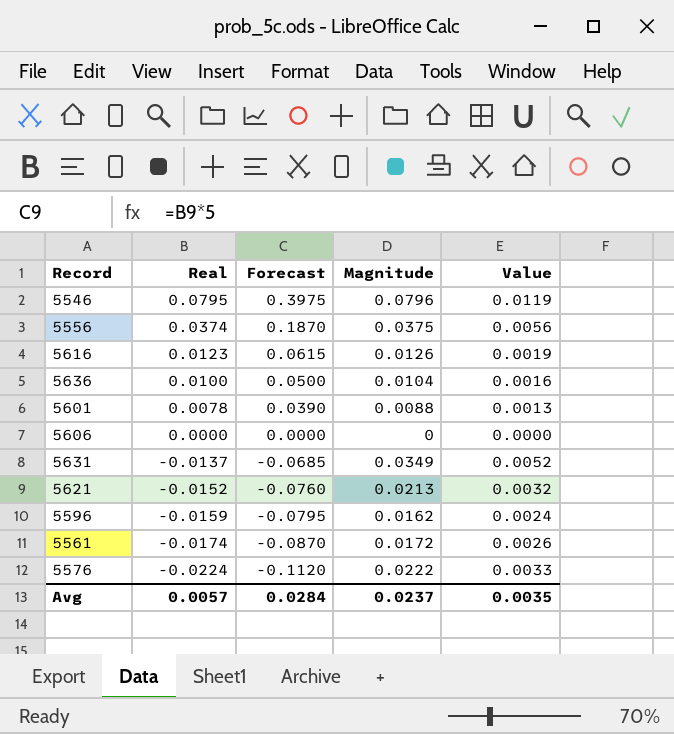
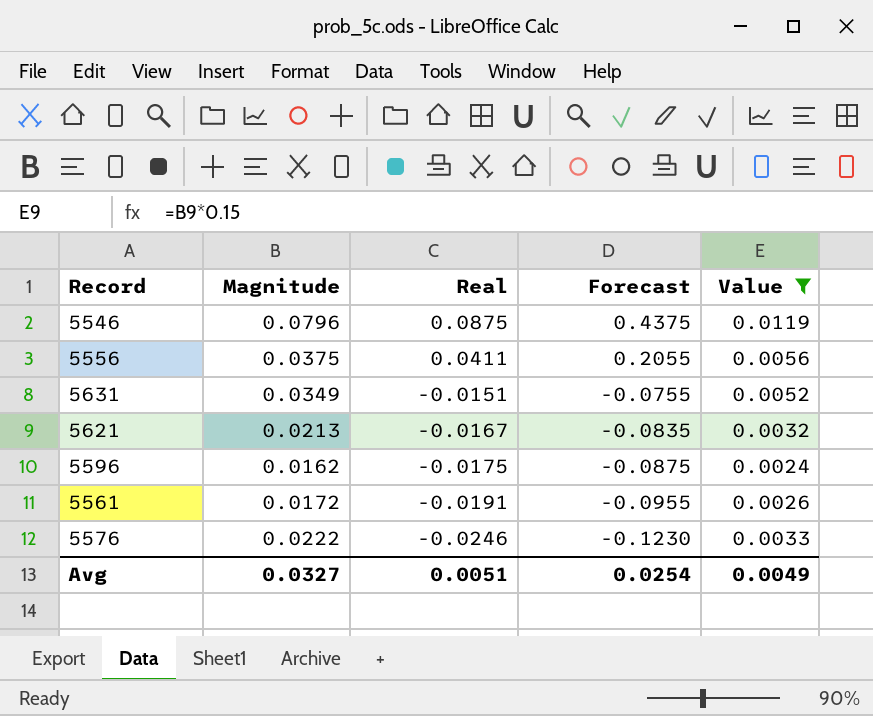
filter: none -> Value >= 0.0024
column Magnitude | position: 4 -> 2
5546 | Real: 0.0795 -> 0.0875
5546 | Forecast: 0.3975 -> 0.4375
5556 | Real: 0.0374 -> 0.0411
5556 | Forecast: 0.1870 -> 0.2055
5631 | Real: -0.0137 -> -0.0151
5631 | Forecast: -0.0685 -> -0.0755
5621 | Real: -0.0152 -> -0.0167
5621 | Forecast: -0.0760 -> -0.0835
5596 | Real: -0.0159 -> -0.0175
5596 | Forecast: -0.0795 -> -0.0875
5561 | Real: -0.0174 -> -0.0191
5561 | Forecast: -0.0870 -> -0.0955
5576 | Real: -0.0224 -> -0.0246
5576 | Forecast: -0.1120 -> -0.1230
Avg | Magnitude: 0.0237 -> 0.0327
Avg | Real: 0.0057 -> 0.0051
Avg | Forecast: 0.0284 -> 0.0254
Avg | Value: 0.0035 -> 0.0049

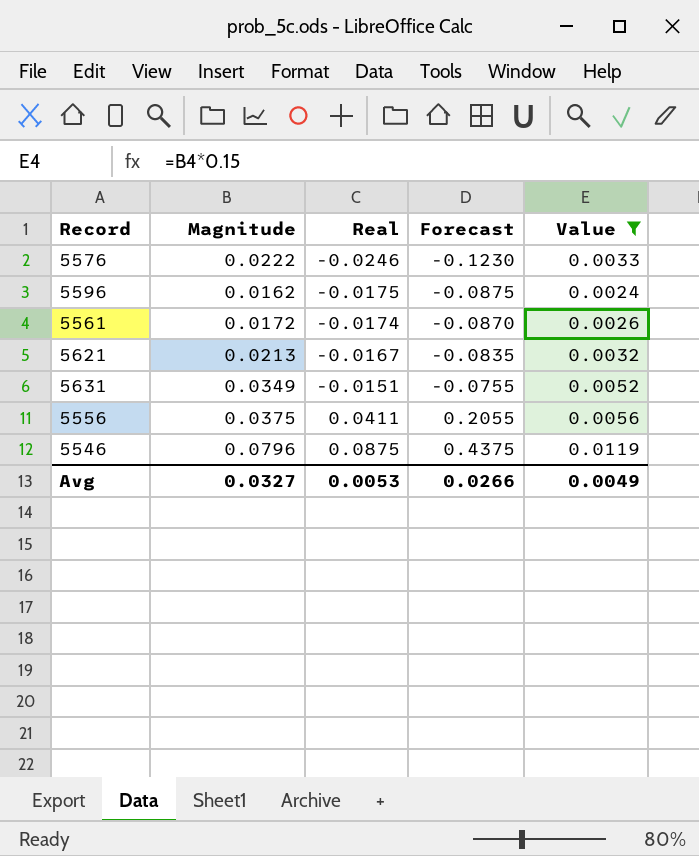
row order: Real descending -> Real ascending
5561 | Real: -0.0191 -> -0.0174
5561 | Forecast: -0.0955 -> -0.0870
Avg | Real: 0.0051 -> 0.0053
Avg | Forecast: 0.0254 -> 0.0266

